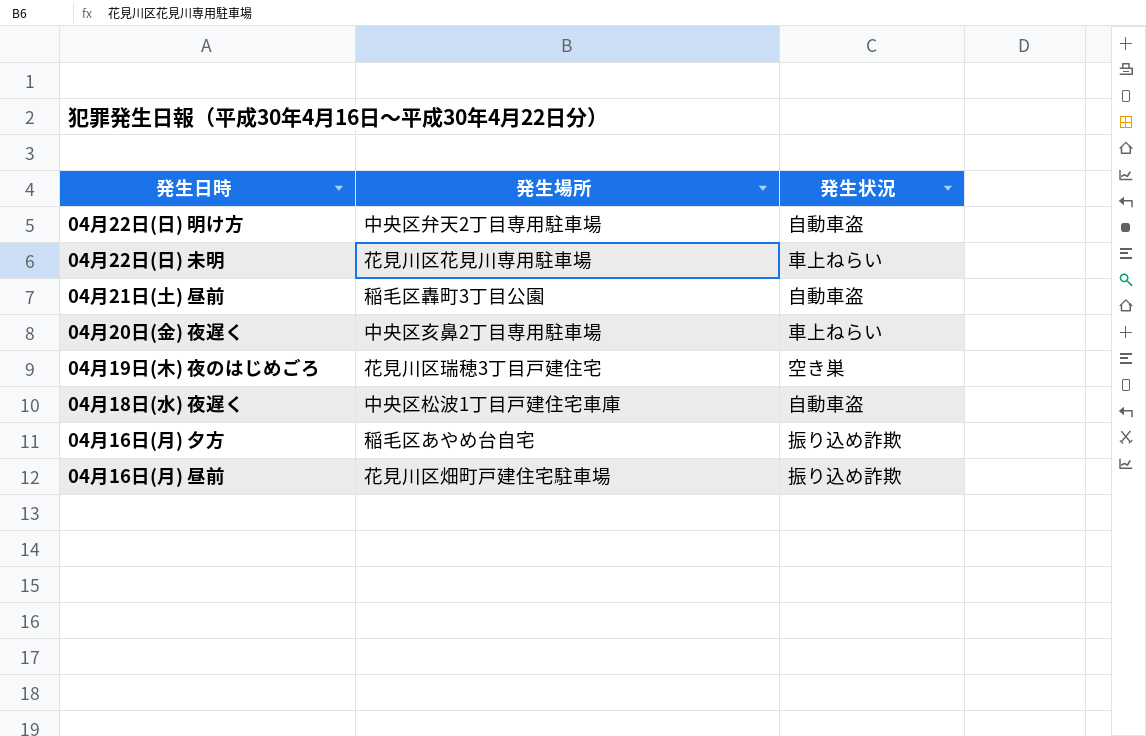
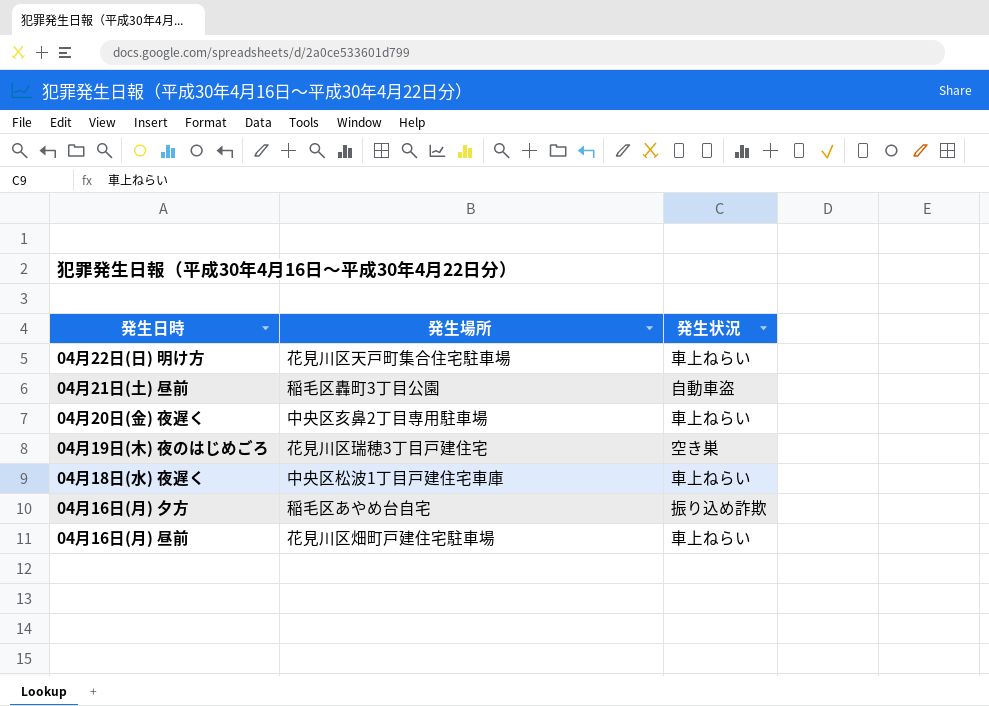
row 04月22日(日) 未明: 花見川区花見川専用駐車場 | 車上ねらい -> none
04月22日(日) 明け方 | 発生場所: 中央区弁天2丁目専用駐車場 -> 花見川区天戸町集合住宅駐車場
04月22日(日) 明け方 | 発生状況: 自動車盗 -> 車上ねらい
04月18日(水) 夜遅く | 発生状況: 自動車盗 -> 車上ねらい
04月16日(月) 昼前 | 発生状況: 振り込め詐欺 -> 車上ねらい

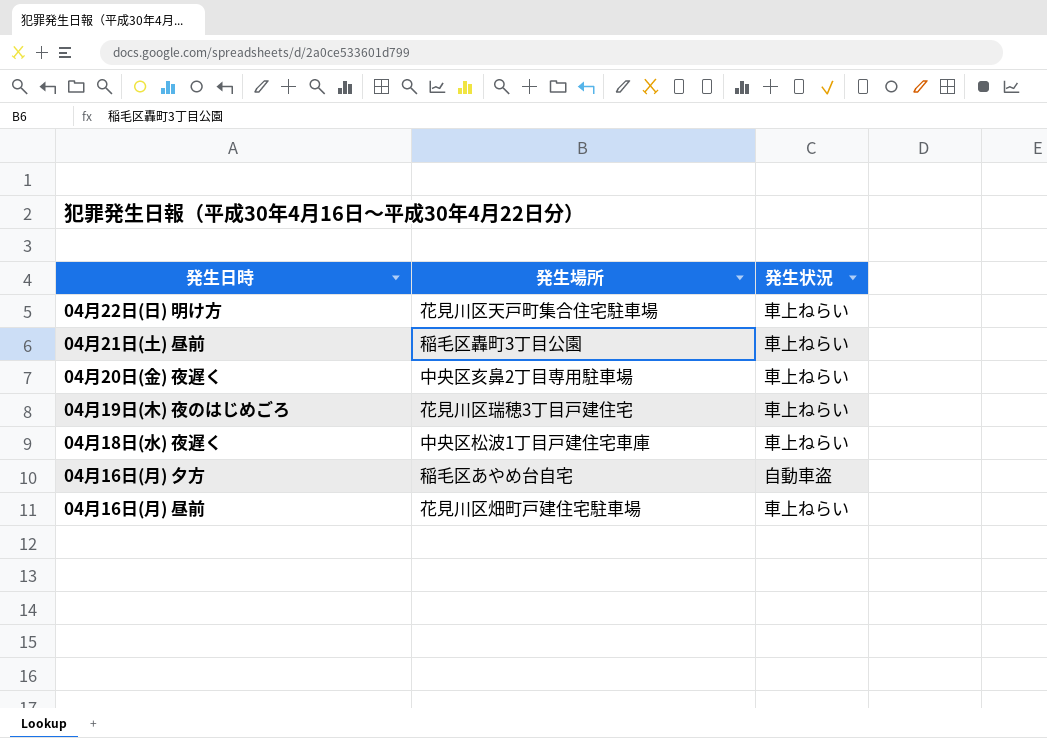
04月21日(土) 昼前 | 発生状況: 自動車盗 -> 車上ねらい
04月19日(木) 夜のはじめごろ | 発生状況: 空き巣 -> 車上ねらい
04月16日(月) 夕方 | 発生状況: 振り込め詐欺 -> 自動車盗

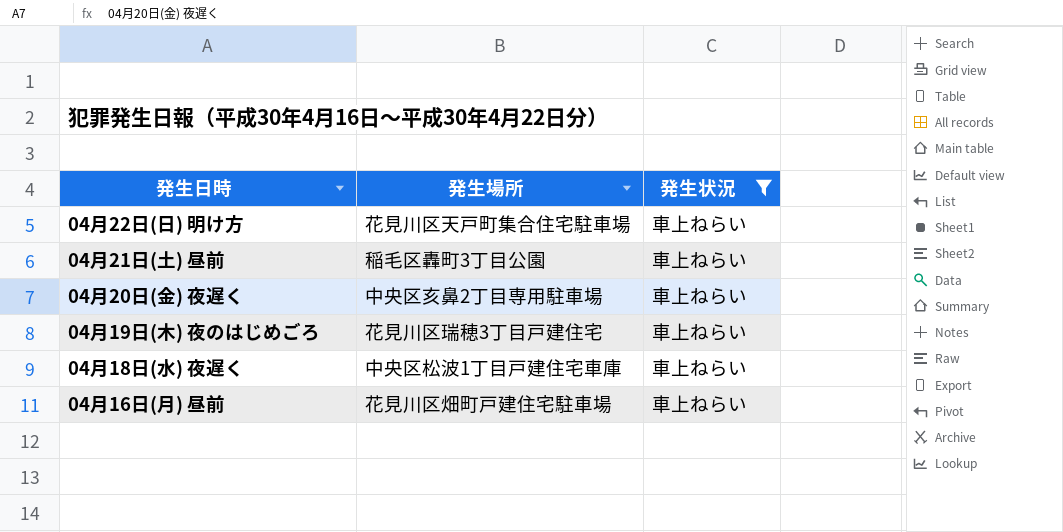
filter: none -> 発生状況 = 車上ねらい

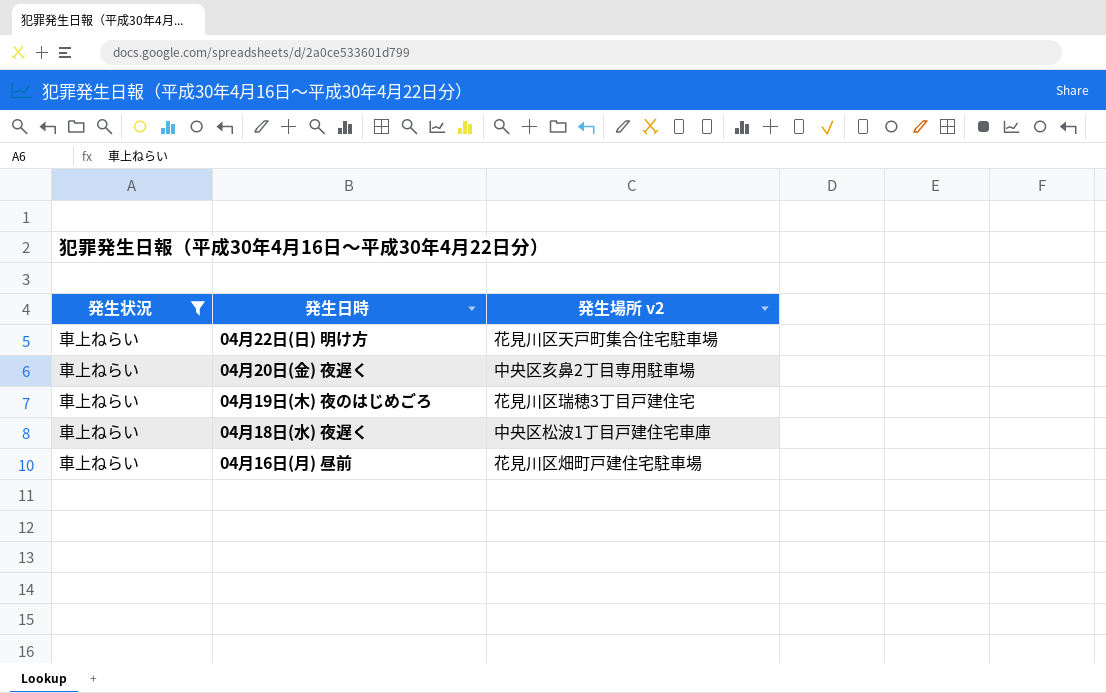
column 発生状況 | position: 3 -> 1
column name: 発生場所 -> 発生場所 v2
row 04月21日(土) 昼前: 稲毛区轟町3丁目公園 | 車上ねらい -> none

